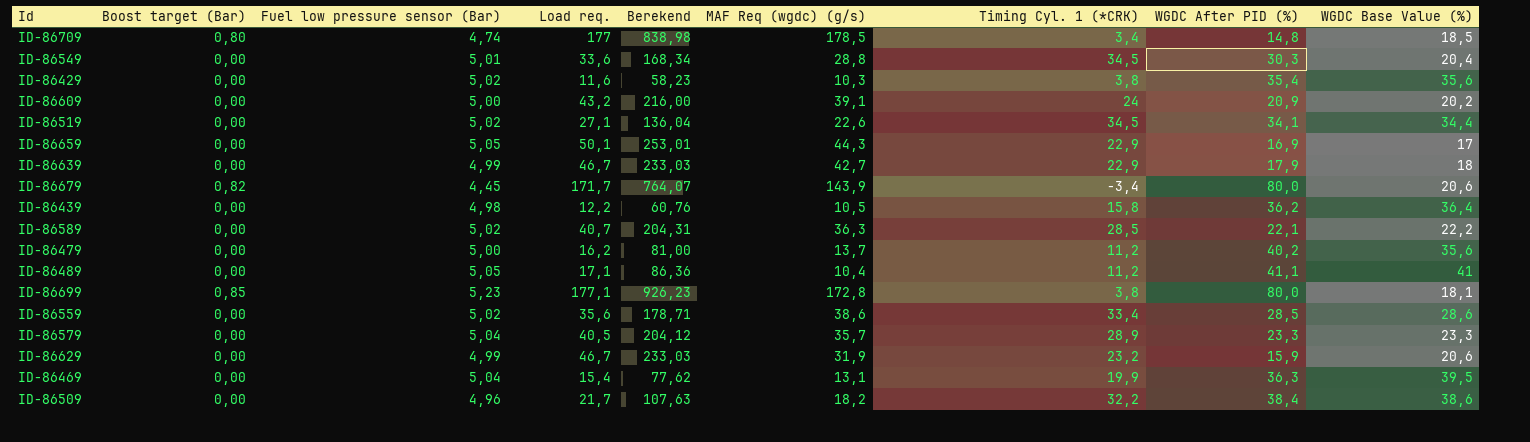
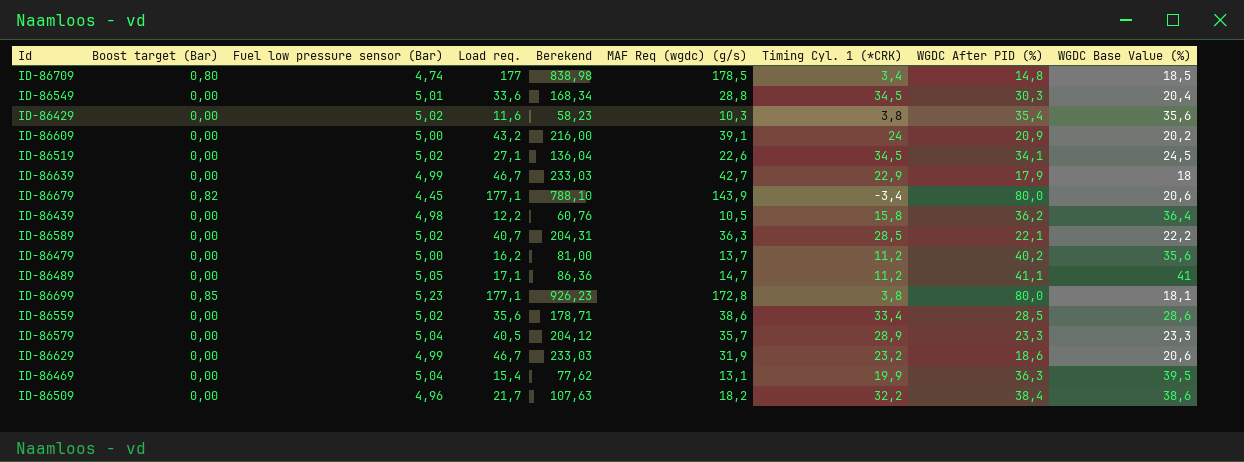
row ID-86659: 0,00 | 5,05 | 50,1 | 253,01 | 44,3 | 22,9 | 16,9 | 17 -> none
ID-86519 | WGDC Base Value (%): 34,4 -> 24,5
ID-86679 | Load req.: 171,7 -> 177,1
ID-86679 | Berekend: 764,07 -> 788,10
ID-86489 | MAF Req (wgdc) (g/s): 10,4 -> 14,7
ID-86629 | WGDC After PID (%): 15,9 -> 18,6

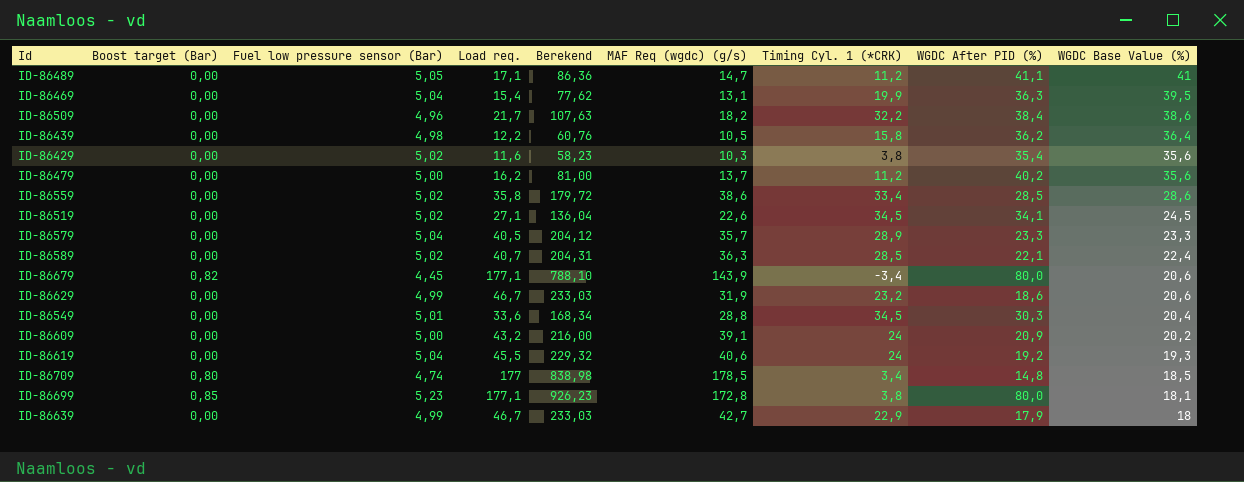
row order: none -> WGDC Base Value (%) descending
ID-86559 | Load req.: 35,6 -> 35,8
ID-86559 | Berekend: 178,71 -> 179,72
ID-86589 | WGDC Base Value (%): 22,2 -> 22,4
row ID-86619: none -> 0,00 | 5,04 | 45,5 | 229,32 | 40,6 | 24 | 19,2 | 19,3

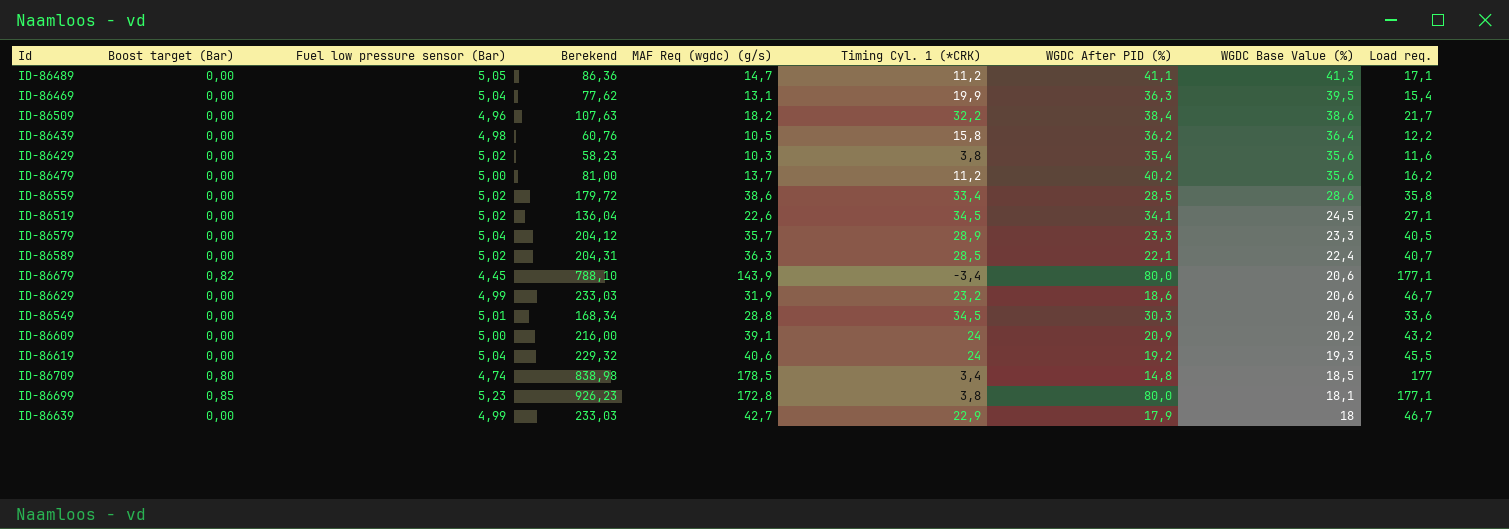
column Load req. | position: 4 -> 9
ID-86489 | WGDC Base Value (%): 41 -> 41,3

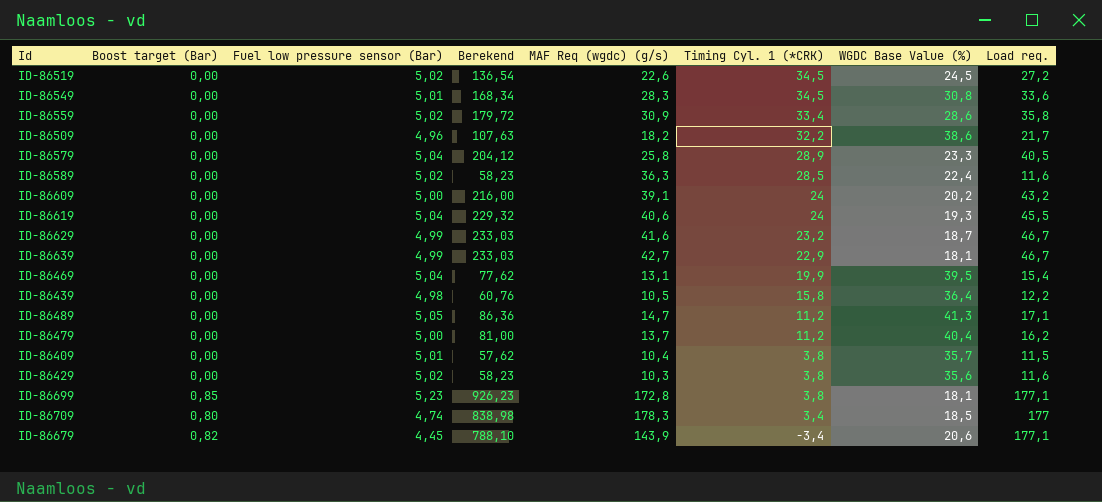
row order: WGDC Base Value (%) descending -> Timing Cyl. 1 (*CRK) descending
column WGDC After PID (%) | position: 7 -> none
ID-86519 | Berekend: 136,04 -> 136,54
ID-86519 | Load req.: 27,1 -> 27,2
ID-86549 | MAF Req (wgdc) (g/s): 28,8 -> 28,3
ID-86549 | WGDC Base Value (%): 20,4 -> 30,8
ID-86559 | MAF Req (wgdc) (g/s): 38,6 -> 30,9
ID-86579 | MAF Req (wgdc) (g/s): 35,7 -> 25,8
ID-86589 | Berekend: 204,31 -> 58,23
ID-86589 | Load req.: 40,7 -> 11,6
ID-86629 | MAF Req (wgdc) (g/s): 31,9 -> 41,6
ID-86629 | WGDC Base Value (%): 20,6 -> 18,7
ID-86639 | WGDC Base Value (%): 18 -> 18,1
ID-86479 | WGDC Base Value (%): 35,6 -> 40,4
row ID-86409: none -> 0,00 | 5,01 | 57,62 | 10,4 | 3,8 | 35,7 | 11,5
ID-86709 | MAF Req (wgdc) (g/s): 178,5 -> 178,3

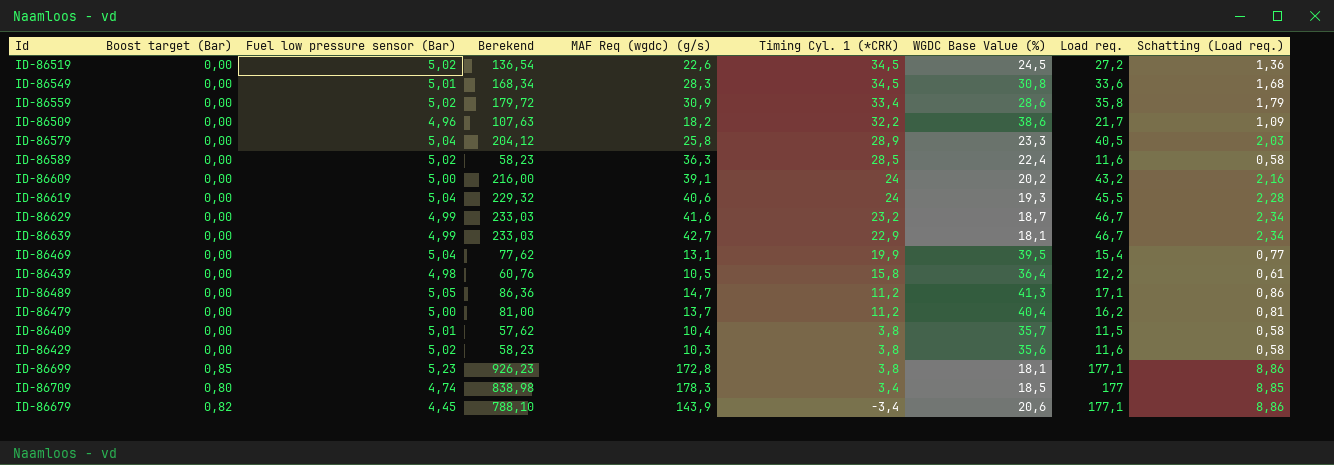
column Schatting (Load req.) | formula: none -> [Load req.] * 0,05

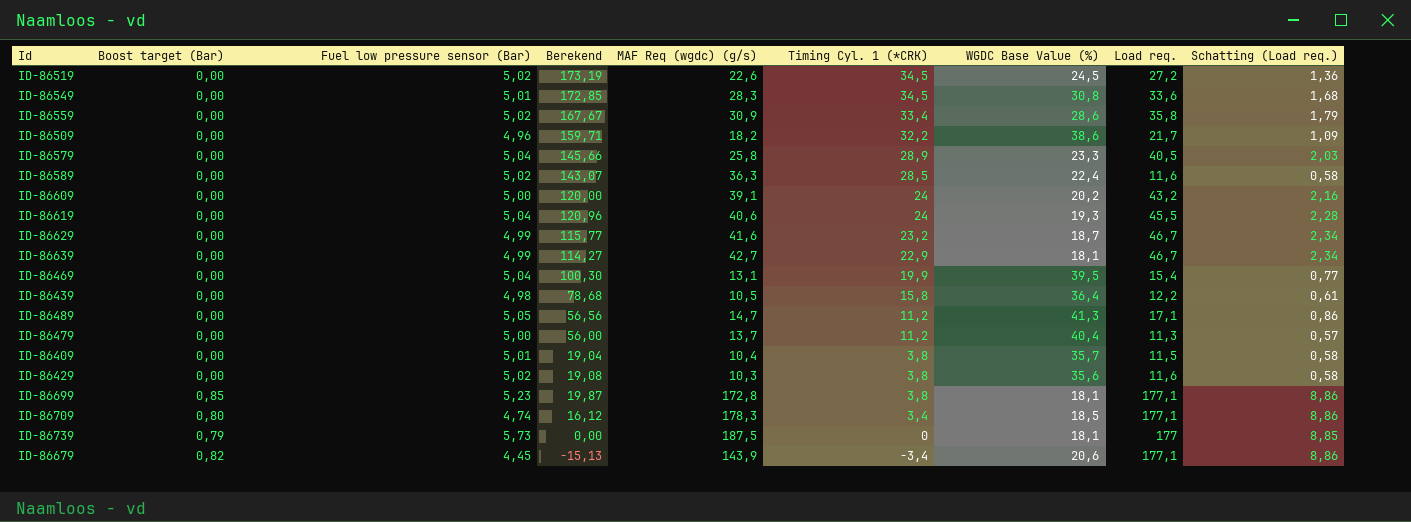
column Berekend | formula: [Fuel low pressure sensor (Bar)] * [Load req.] -> [Fuel low pressure sensor (Bar)] * [Timing Cyl. 1 (*CRK)]
ID-86479 | Load req.: 16,2 -> 11,3
ID-86479 | Schatting (Load req.): 0,81 -> 0,57
ID-86709 | Load req.: 177 -> 177,1
ID-86709 | Schatting (Load req.): 8,85 -> 8,86
row ID-86739: none -> 0,79 | 5,73 | 0,00 | 187,5 | 0 | 18,1 | 177 | 8,85

